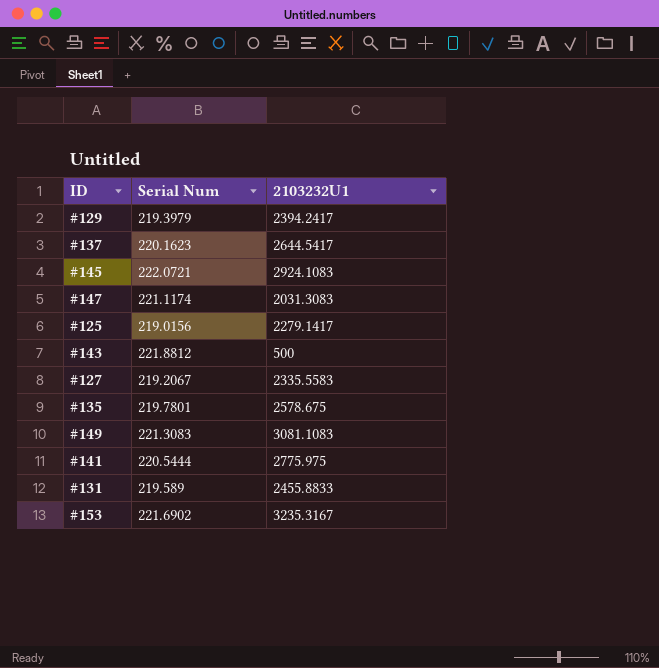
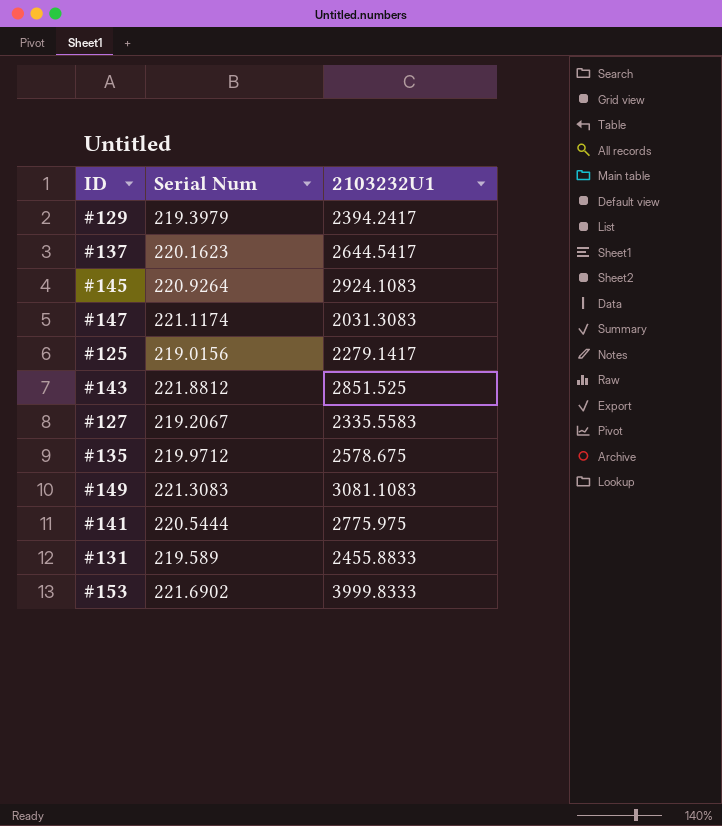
#145 | Serial Num: 222.0721 -> 220.9264
#143 | 2103232U1: 500 -> 2851.525
#135 | Serial Num: 219.7801 -> 219.9712
#153 | 2103232U1: 3235.3167 -> 3999.8333

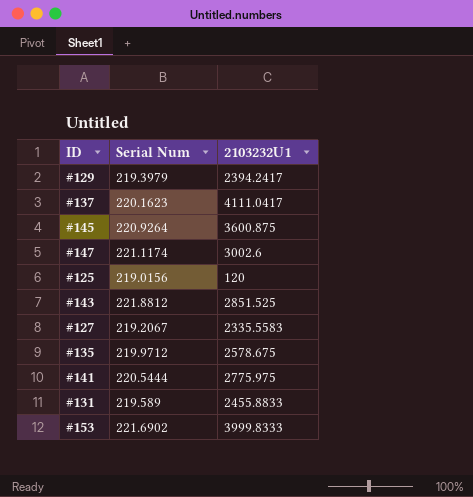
row #149: 221.3083 | 3081.1083 -> none
#137 | 2103232U1: 2644.5417 -> 4111.0417
#145 | 2103232U1: 2924.1083 -> 3600.875
#147 | 2103232U1: 2031.3083 -> 3002.6
#125 | 2103232U1: 2279.1417 -> 120

